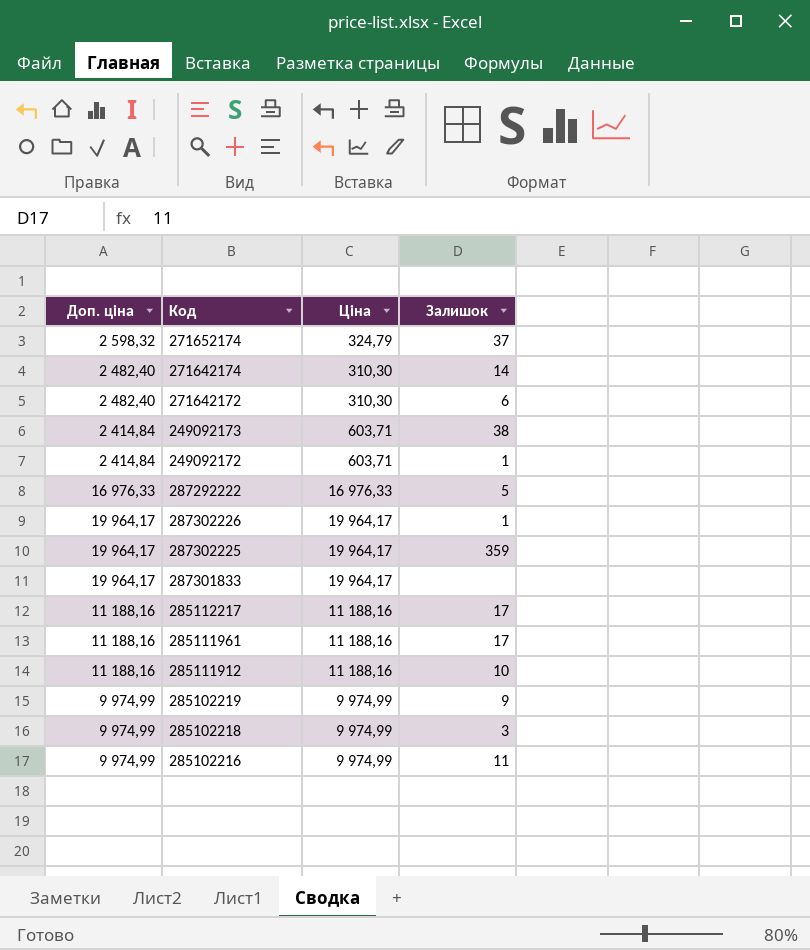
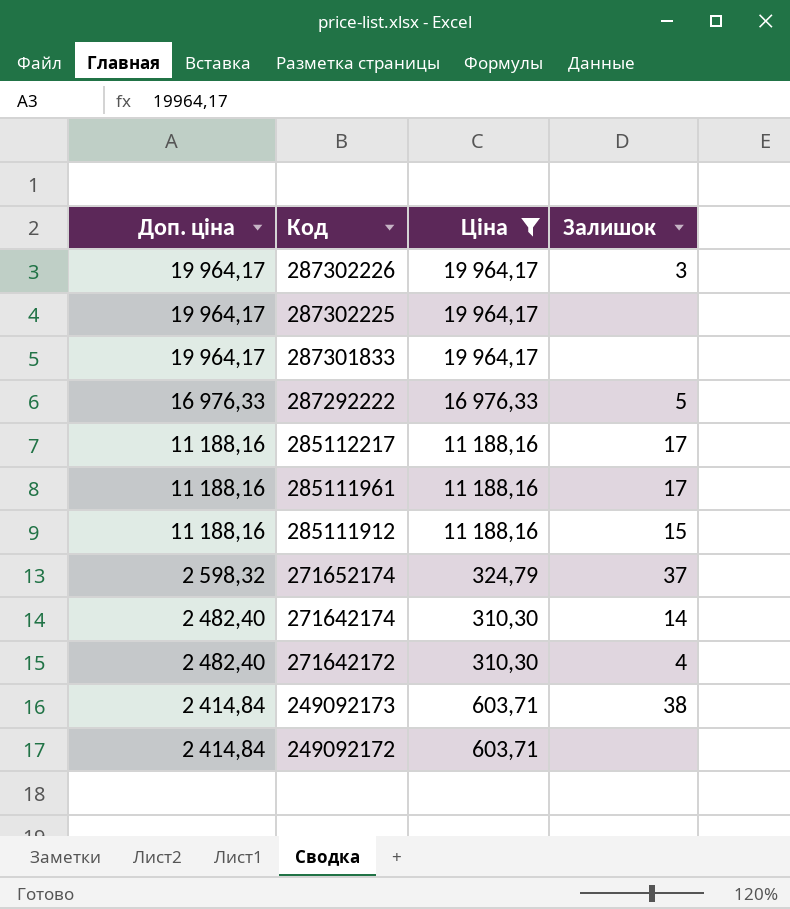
filter: none -> Ціна != 9 974,99
row order: none -> Доп. ціна descending
287302226 | Залишок: 1 -> 3
287302225 | Залишок: 359 -> none
285111912 | Залишок: 10 -> 15
271642172 | Залишок: 6 -> 4
249092172 | Залишок: 1 -> none

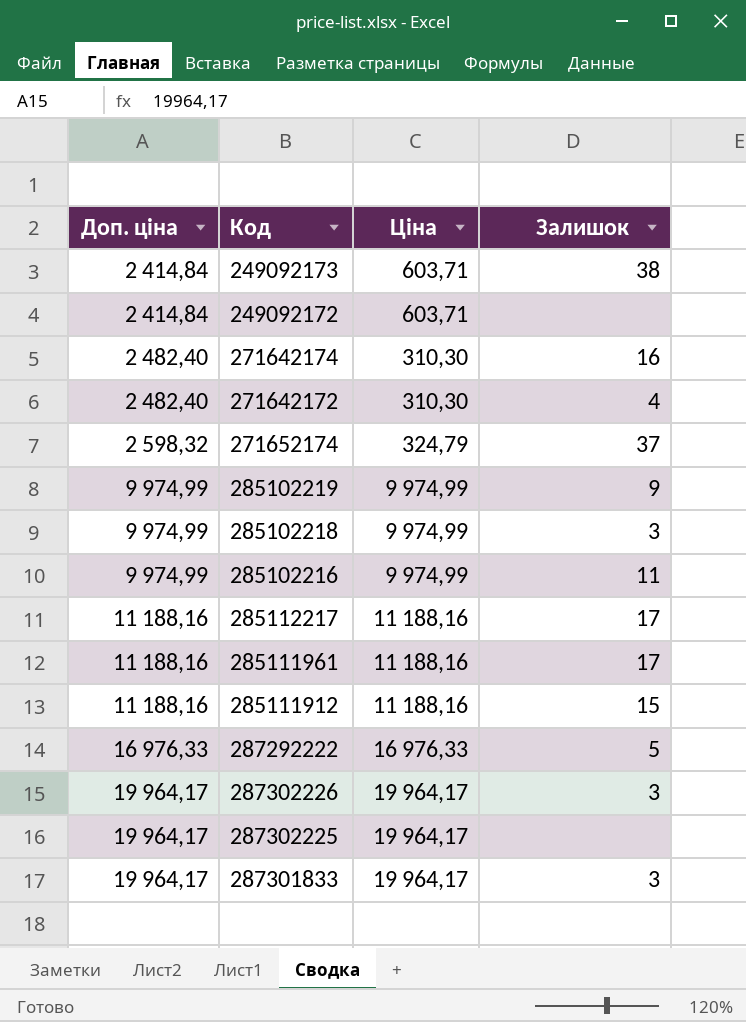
filter: Ціна != 9 974,99 -> none
row order: Доп. ціна descending -> Доп. ціна ascending
271642174 | Залишок: 14 -> 16
287301833 | Залишок: none -> 3

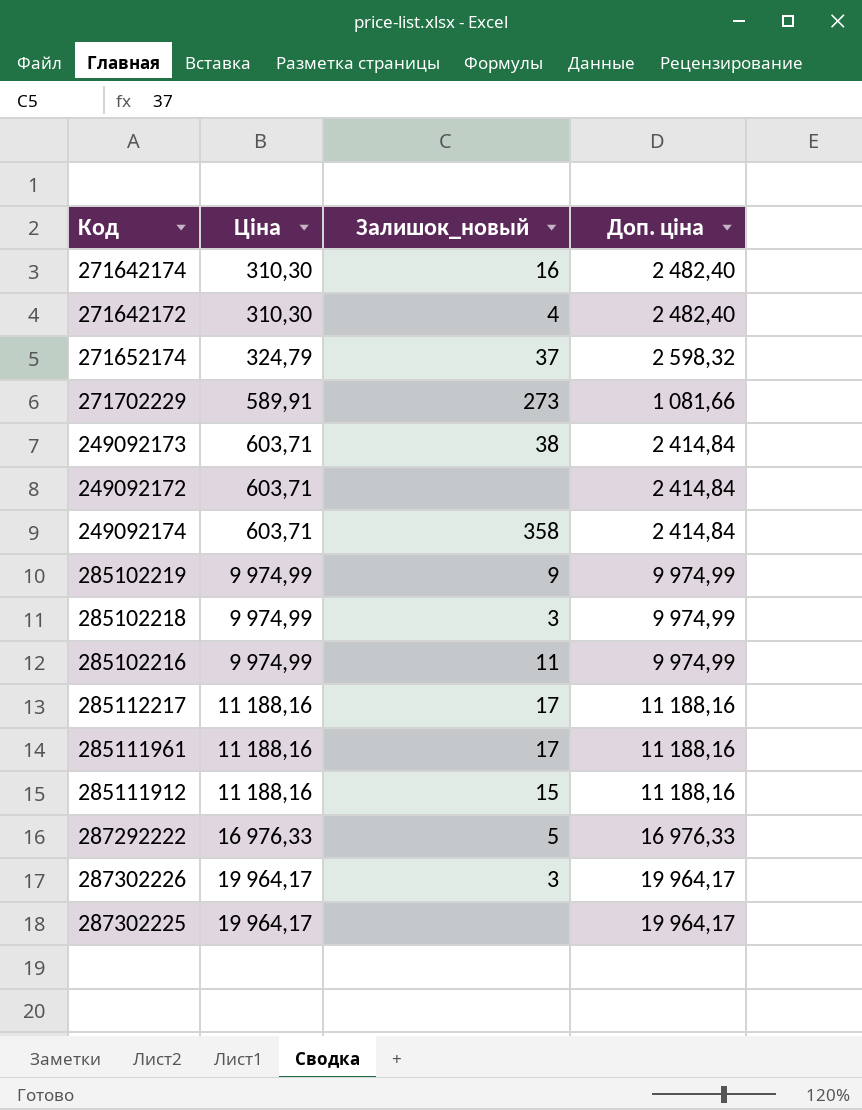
row order: Доп. ціна ascending -> Ціна ascending
column name: Залишок -> Залишок_новый
column Доп. ціна | position: 1 -> 4
row 287301833: 19 964,17 | 19 964,17 | 3 -> none
row 271702229: none -> 589,91 | 273 | 1 081,66
row 249092174: none -> 603,71 | 358 | 2 414,84

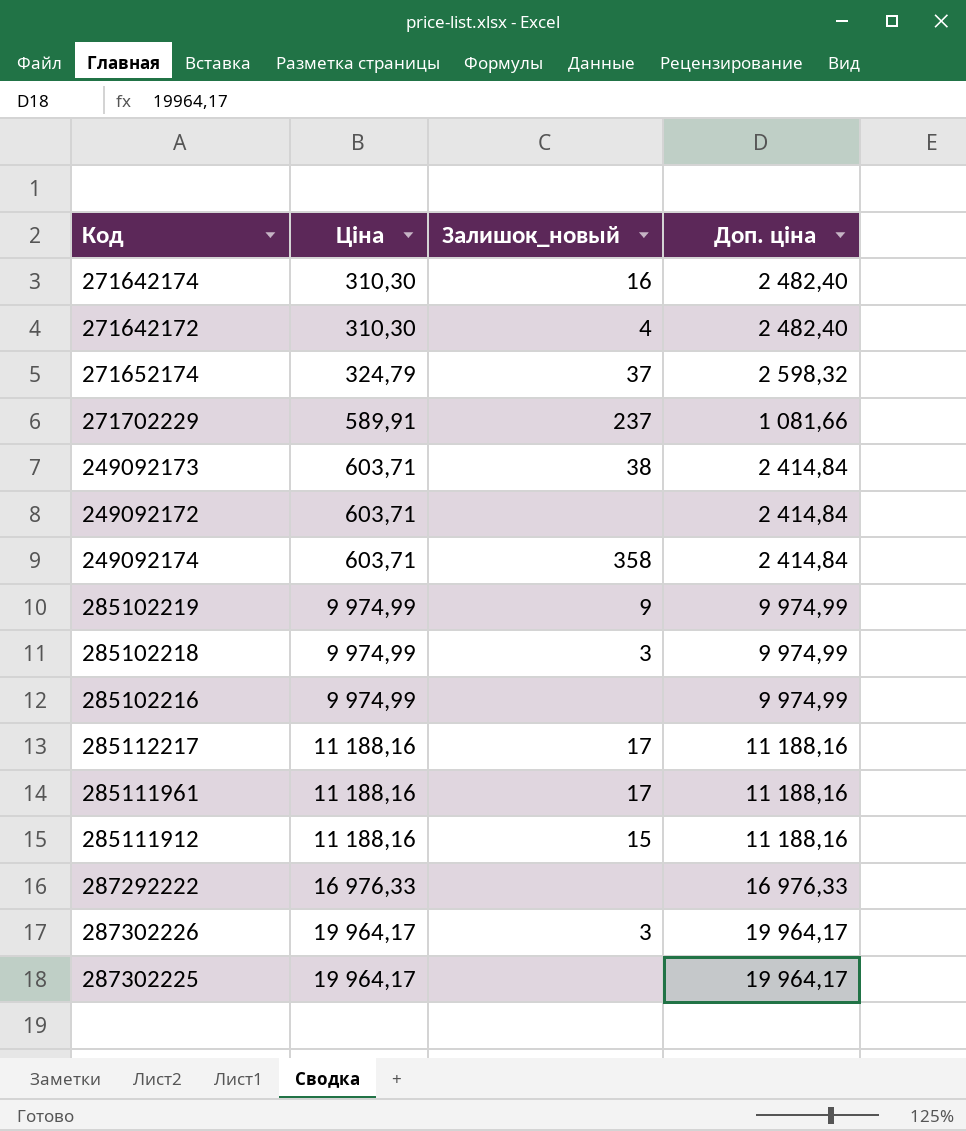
271702229 | Залишок_новый: 273 -> 237
285102216 | Залишок_новый: 11 -> none
287292222 | Залишок_новый: 5 -> none

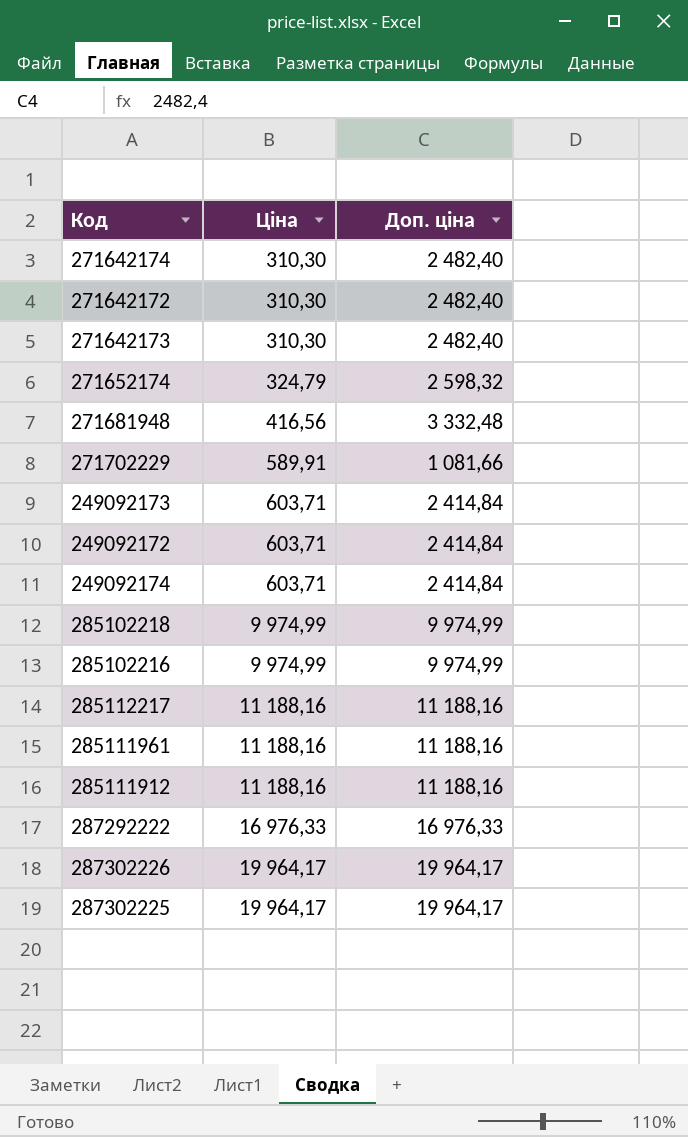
column Залишок_новый | position: 3 -> none
row 285102219: 9 974,99 | 9 | 9 974,99 -> none
row 271642173: none -> 310,30 | 2 482,40
row 271681948: none -> 416,56 | 3 332,48

